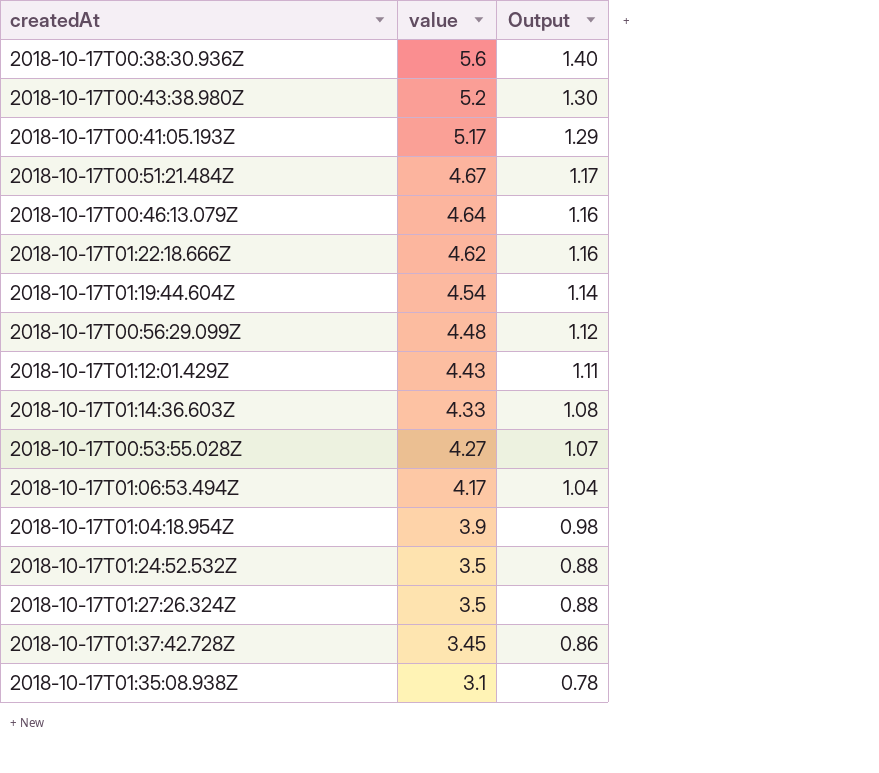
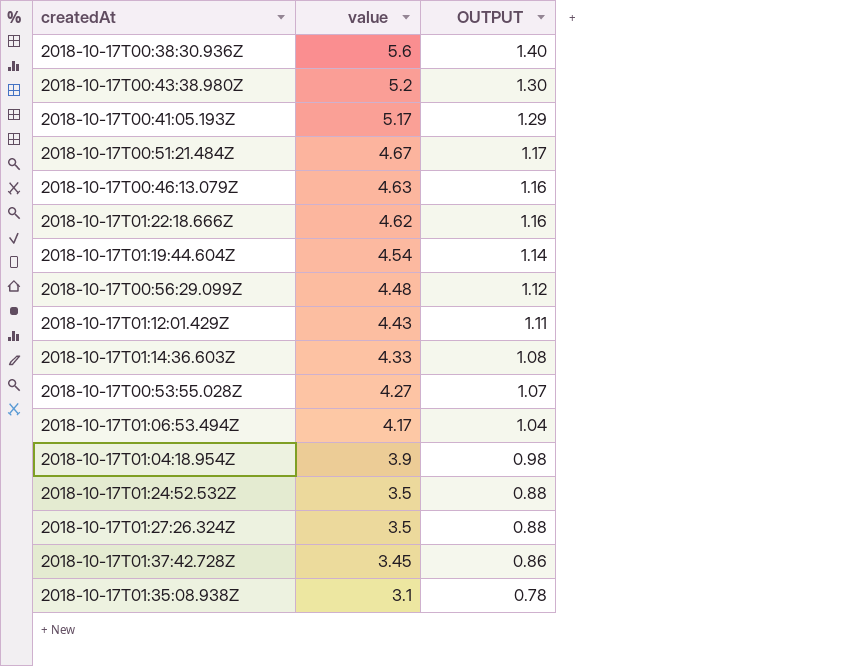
column name: Output -> OUTPUT
2018-10-17T00:46:13.079Z | value: 4.64 -> 4.63

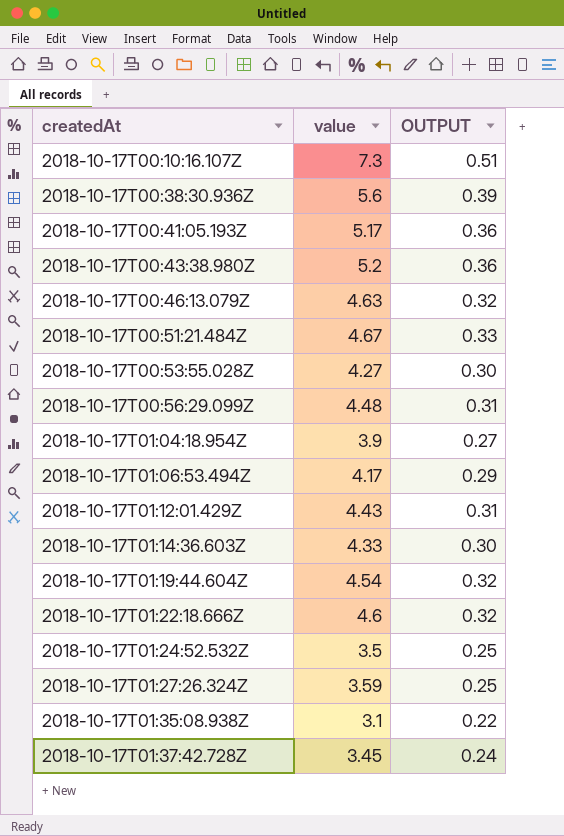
row order: value descending -> createdAt ascending
column OUTPUT | formula: [value] * 0.25 -> [value] * 0.07
row 2018-10-17T00:10:16.107Z: none -> 7.3 | 0.51
2018-10-17T01:22:18.666Z | value: 4.62 -> 4.6
2018-10-17T01:27:26.324Z | value: 3.5 -> 3.59

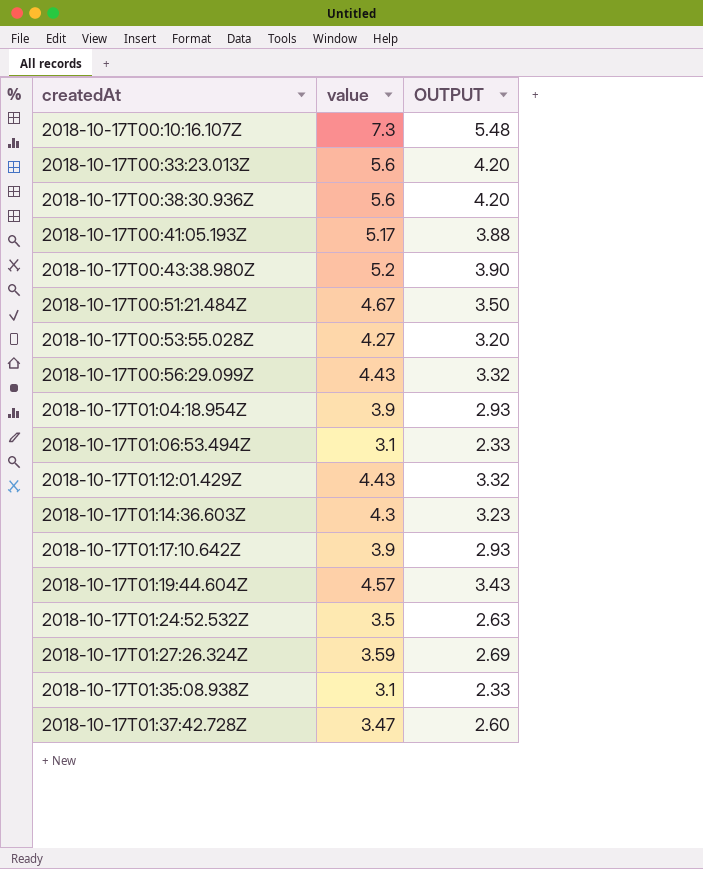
column OUTPUT | formula: [value] * 0.07 -> [value] * 0.75
row 2018-10-17T00:46:13.079Z: 4.63 | 0.32 -> none
row 2018-10-17T01:22:18.666Z: 4.6 | 0.32 -> none
row 2018-10-17T00:33:23.013Z: none -> 5.6 | 4.20
2018-10-17T00:56:29.099Z | value: 4.48 -> 4.43
2018-10-17T01:06:53.494Z | value: 4.17 -> 3.1
2018-10-17T01:14:36.603Z | value: 4.33 -> 4.3
row 2018-10-17T01:17:10.642Z: none -> 3.9 | 2.93
2018-10-17T01:19:44.604Z | value: 4.54 -> 4.57
2018-10-17T01:37:42.728Z | value: 3.45 -> 3.47

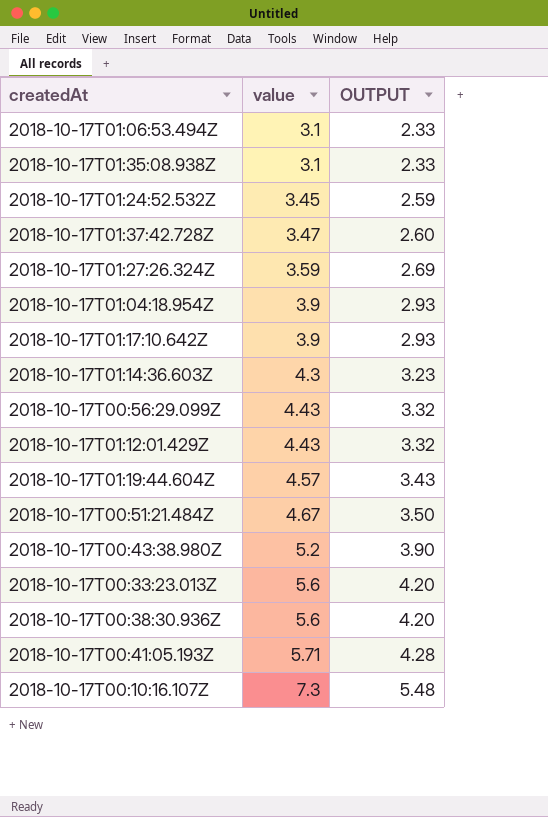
row order: createdAt ascending -> value ascending
row 2018-10-17T00:53:55.028Z: 4.27 | 3.20 -> none
2018-10-17T01:24:52.532Z | value: 3.5 -> 3.45
2018-10-17T01:24:52.532Z | OUTPUT: 2.63 -> 2.59
2018-10-17T00:41:05.193Z | value: 5.17 -> 5.71
2018-10-17T00:41:05.193Z | OUTPUT: 3.88 -> 4.28

